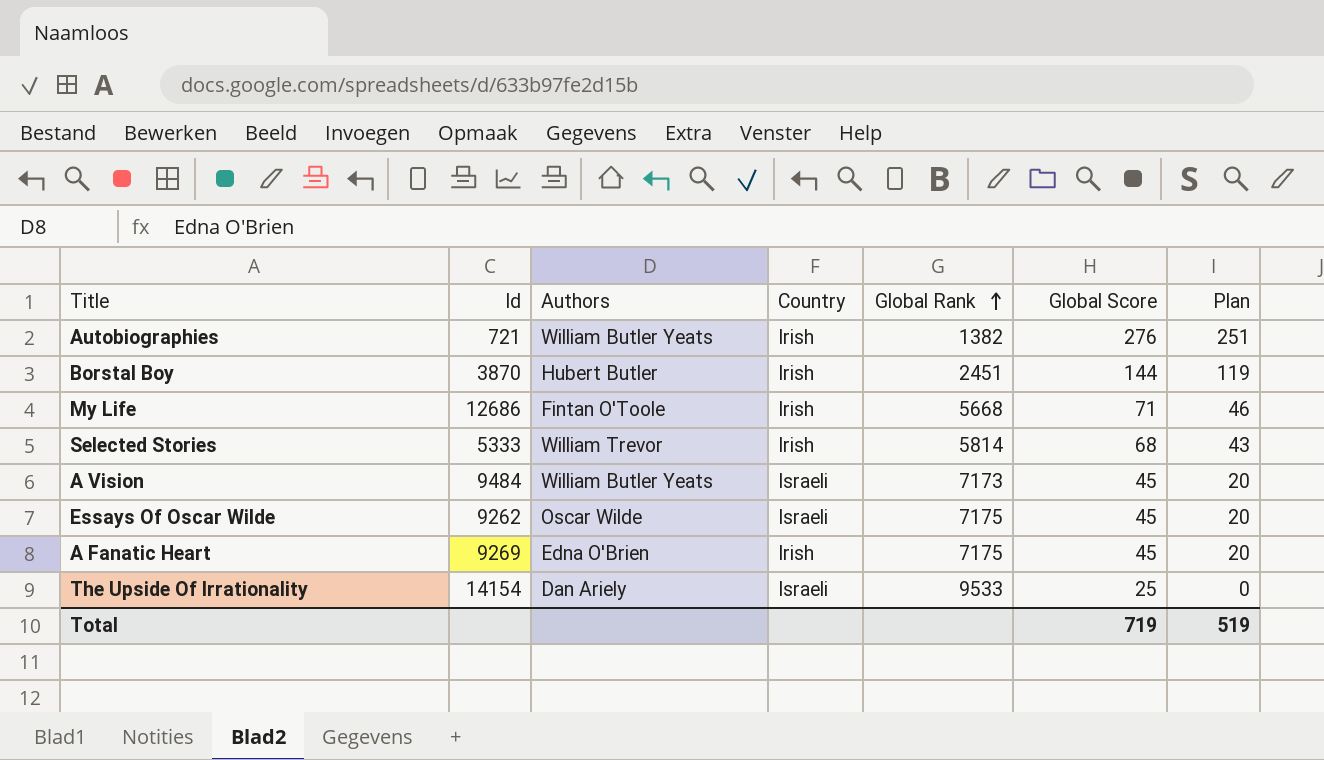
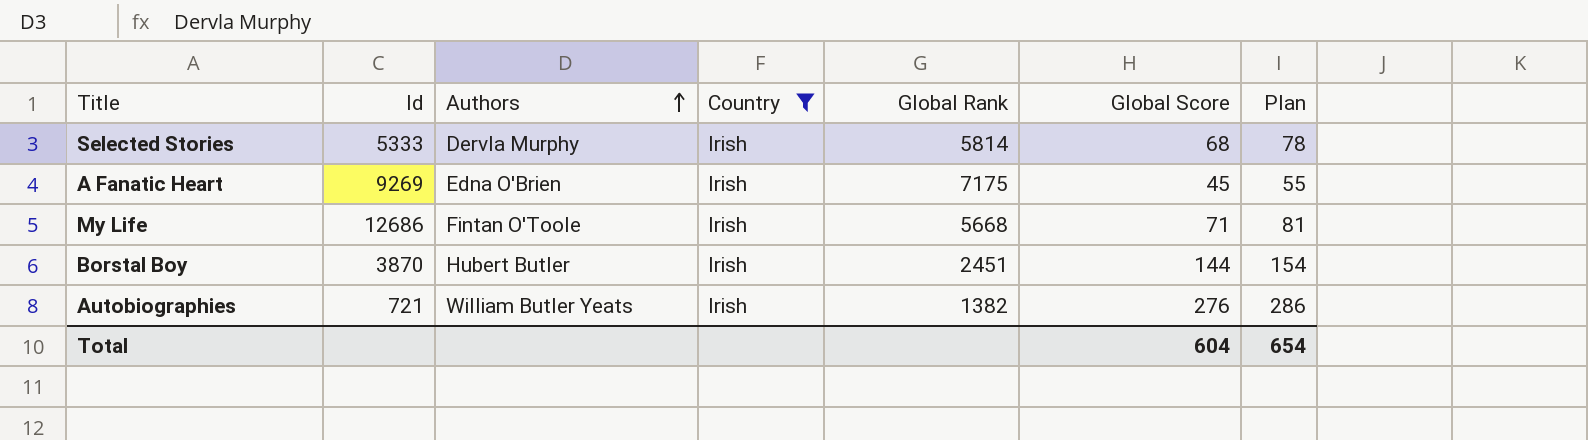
filter: none -> Country = Irish
row order: Global Rank ascending -> Authors ascending
column Plan | formula: [Global Score] - 25 -> [Global Score] + 10
Selected Stories | Authors: William Trevor -> Dervla Murphy
Total | Global Score: 719 -> 604
Total | Plan: 519 -> 654

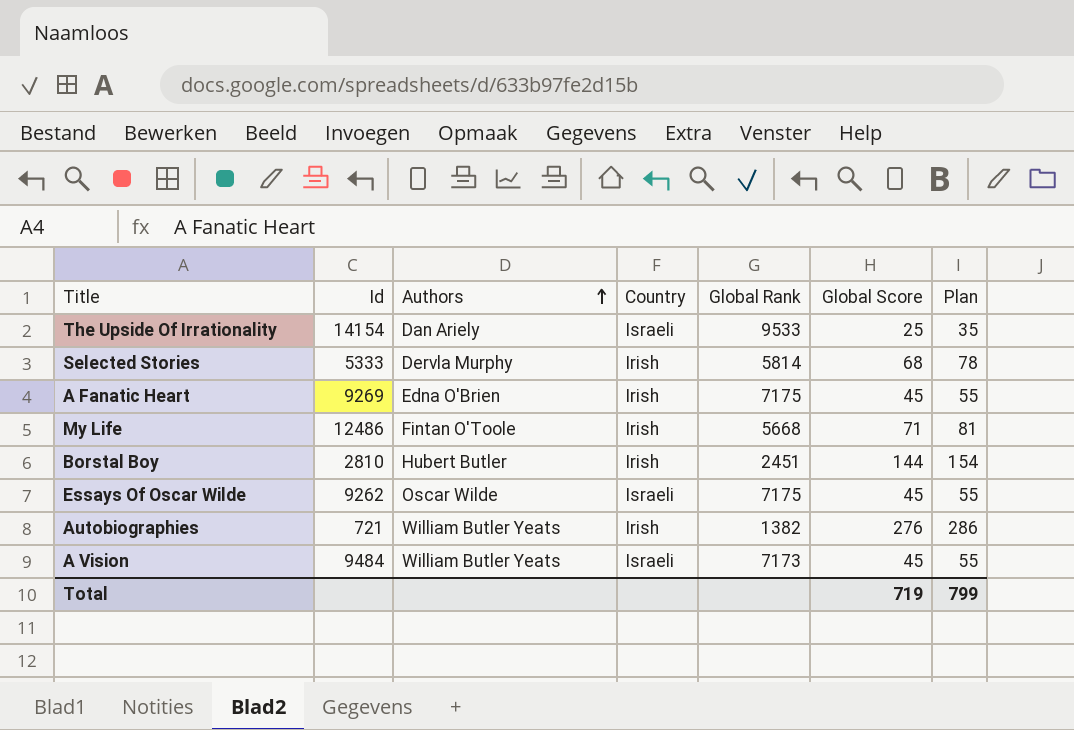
filter: Country = Irish -> none
My Life | Id: 12686 -> 12486
Borstal Boy | Id: 3870 -> 2810
Total | Global Score: 604 -> 719
Total | Plan: 654 -> 799

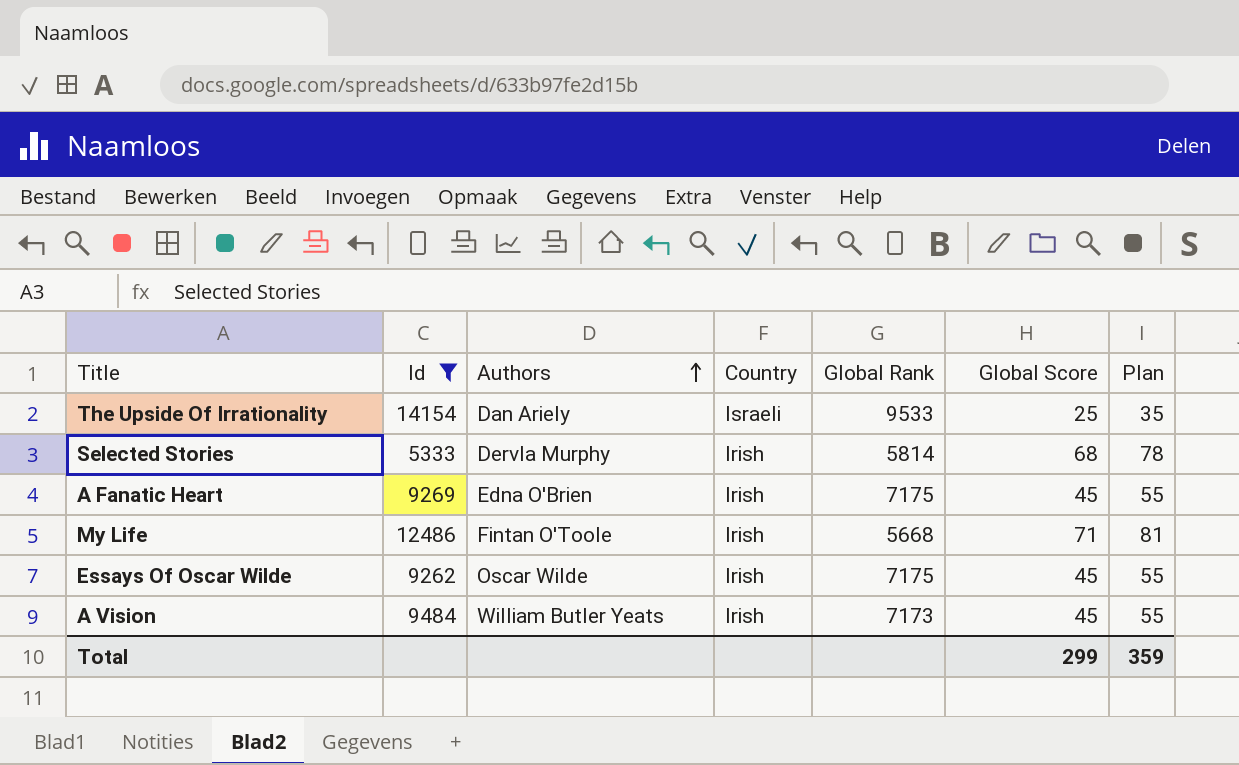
filter: none -> Id >= 5333
Essays Of Oscar Wilde | Country: Israeli -> Irish
A Vision | Country: Israeli -> Irish
Total | Global Score: 719 -> 299
Total | Plan: 799 -> 359

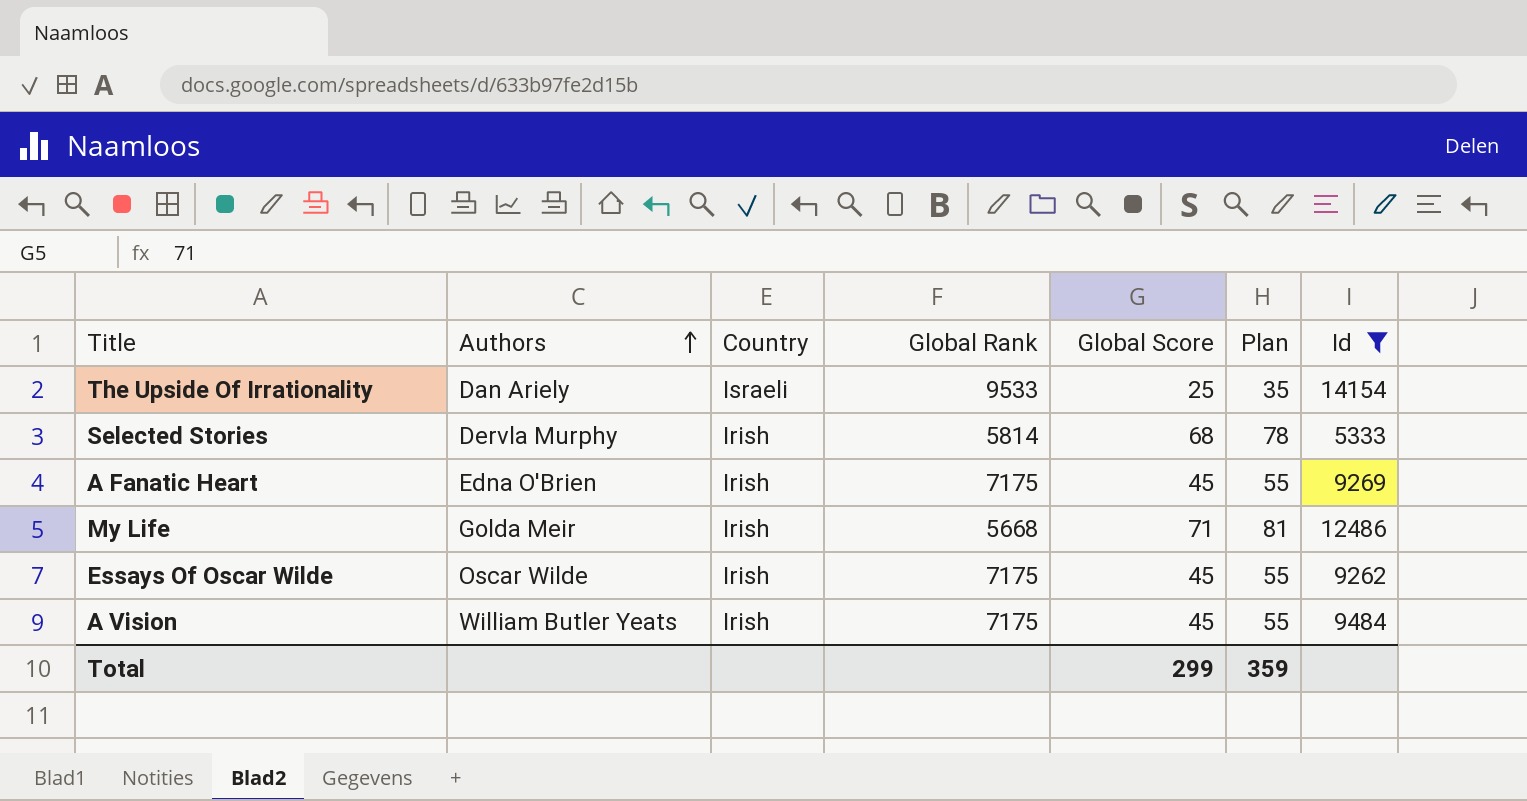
column Id | position: 2 -> 7
My Life | Authors: Fintan O'Toole -> Golda Meir
A Vision | Global Rank: 7173 -> 7175

